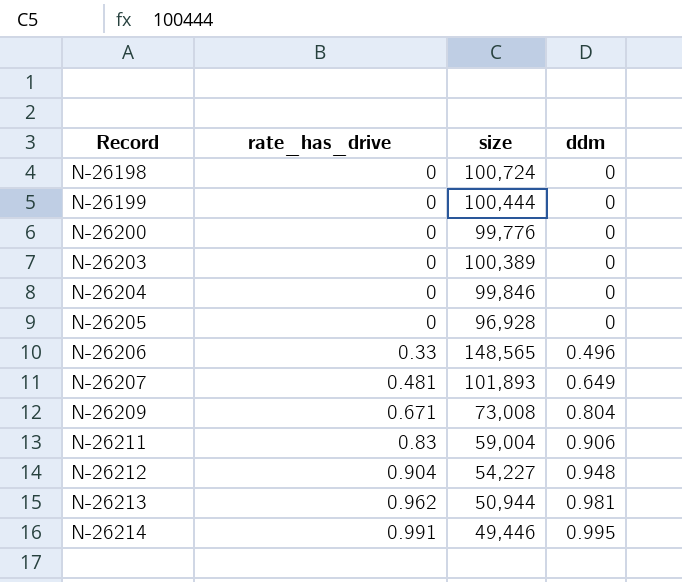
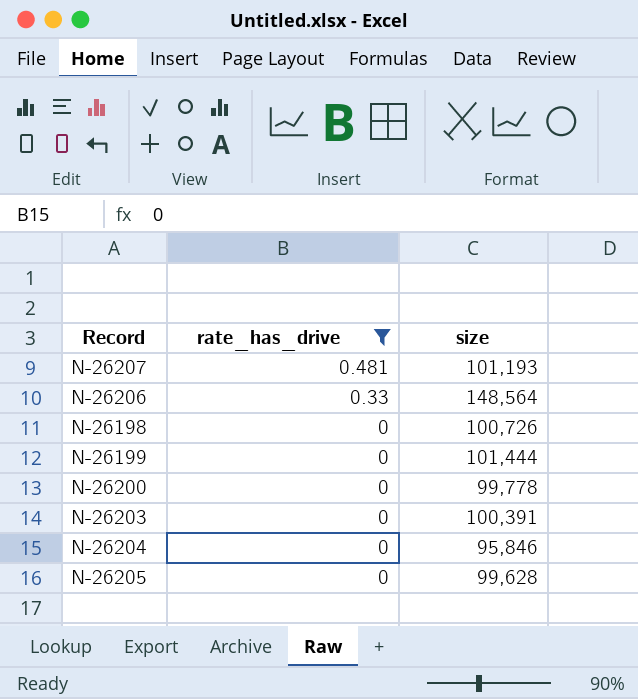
filter: none -> rate_has_drive <= 0.481
row order: Record ascending -> rate_has_drive descending
column ddm | position: 4 -> none
N-26207 | size: 101,893 -> 101,193
N-26206 | size: 148,565 -> 148,564
N-26198 | size: 100,724 -> 100,726
N-26199 | size: 100,444 -> 101,444
N-26200 | size: 99,776 -> 99,778
N-26203 | size: 100,389 -> 100,391
N-26204 | size: 99,846 -> 95,846
N-26205 | size: 96,928 -> 99,628

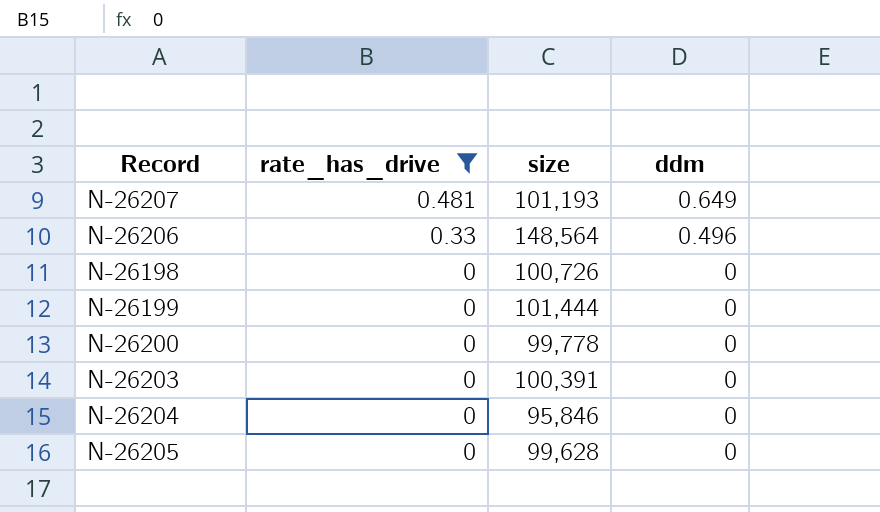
column ddm | position: none -> 4

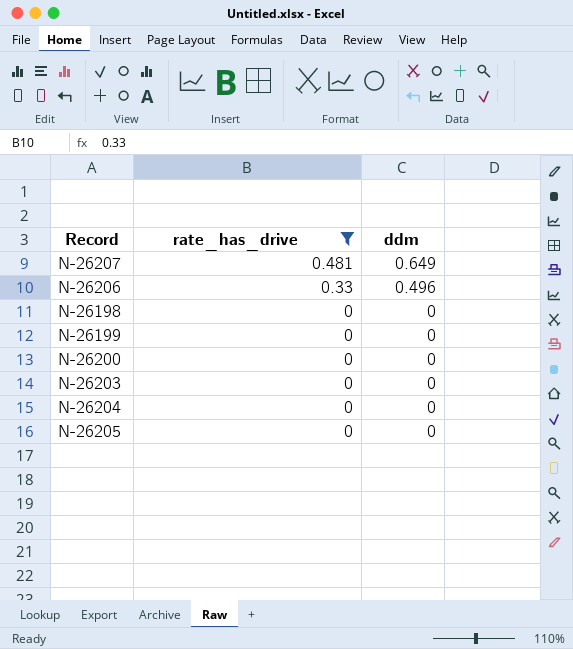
column size | position: 3 -> none

